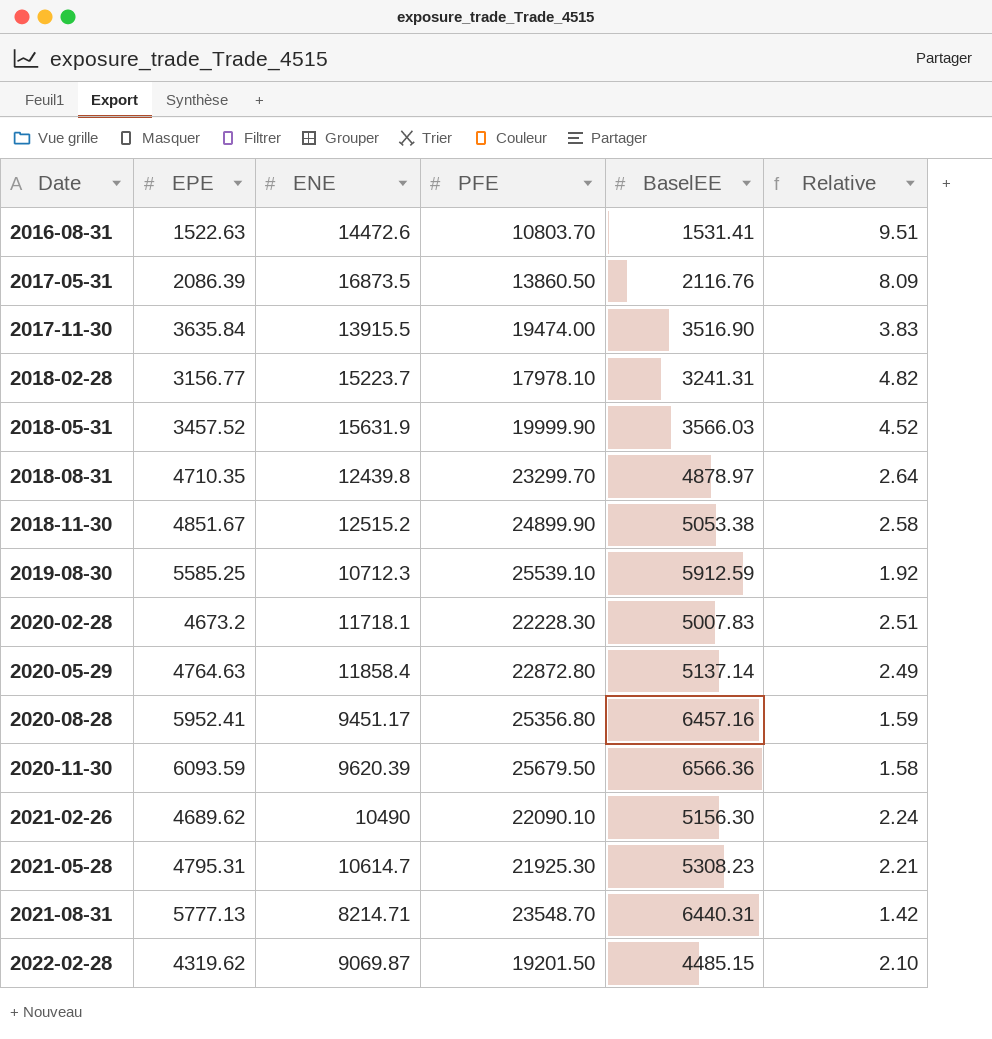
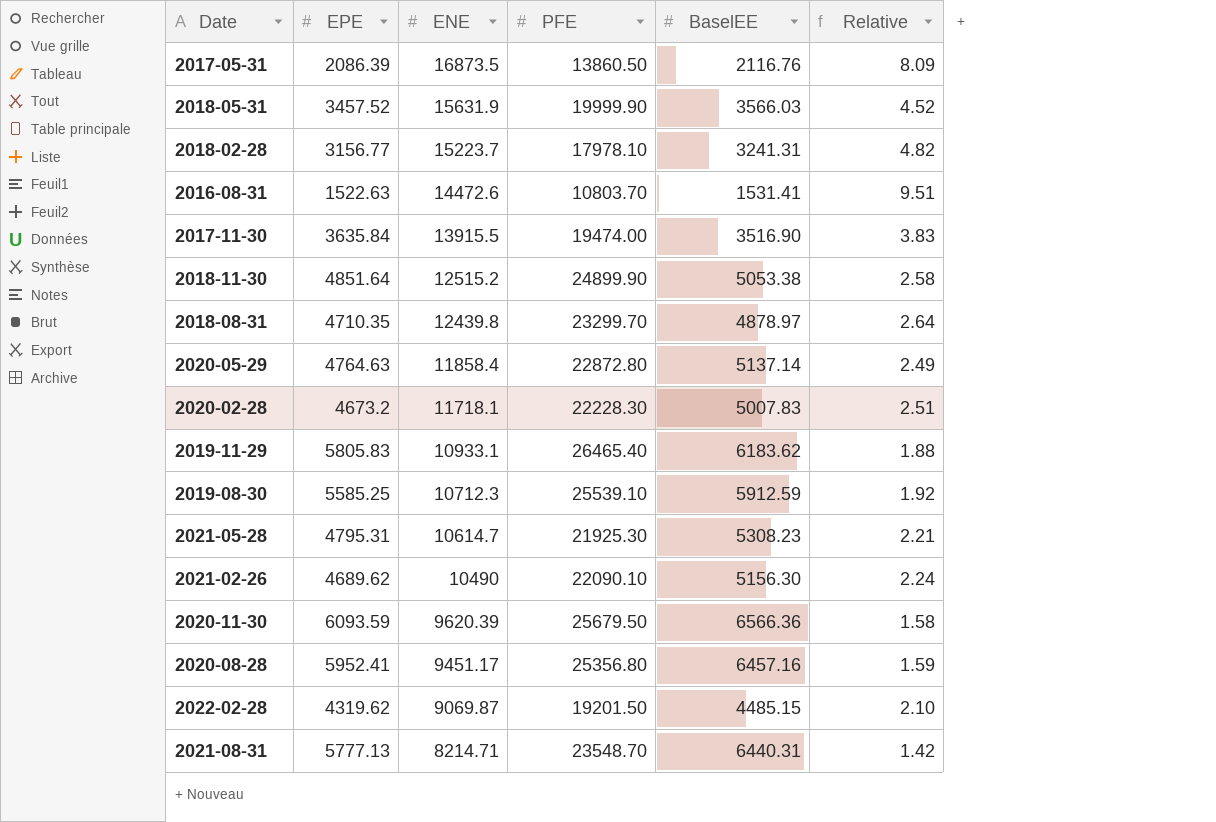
row order: Date ascending -> ENE descending
2018-11-30 | EPE: 4851.67 -> 4851.64
row 2019-11-29: none -> 5805.83 | 10933.1 | 26465.40 | 6183.62 | 1.88

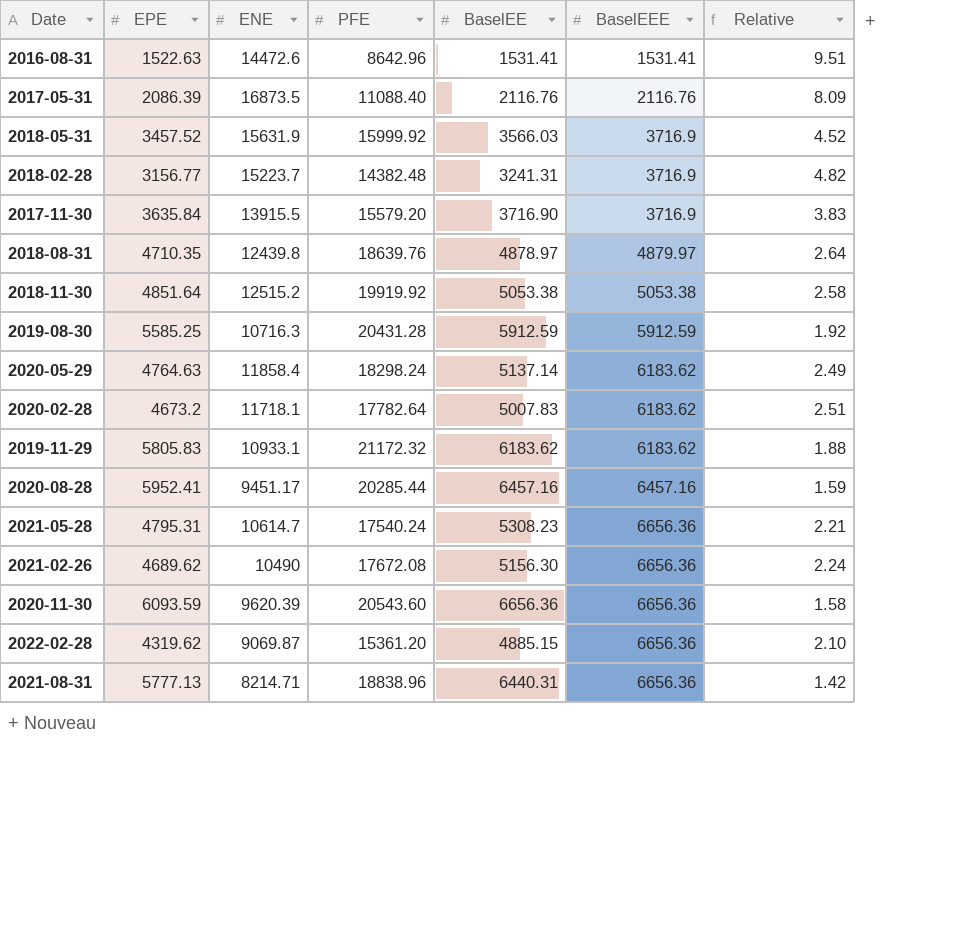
row order: ENE descending -> BaselEEE ascending
column BaselEEE | position: none -> 6
2016-08-31 | PFE: 10803.70 -> 8642.96
2017-05-31 | PFE: 13860.50 -> 11088.40
2018-05-31 | PFE: 19999.90 -> 15999.92
2018-02-28 | PFE: 17978.10 -> 14382.48
2017-11-30 | PFE: 19474.00 -> 15579.20
2017-11-30 | BaselEE: 3516.90 -> 3716.90
2018-08-31 | PFE: 23299.70 -> 18639.76
2018-11-30 | PFE: 24899.90 -> 19919.92
2019-08-30 | ENE: 10712.3 -> 10716.3
2019-08-30 | PFE: 25539.10 -> 20431.28
2020-05-29 | PFE: 22872.80 -> 18298.24
2020-02-28 | PFE: 22228.30 -> 17782.64
2019-11-29 | PFE: 26465.40 -> 21172.32
2020-08-28 | PFE: 25356.80 -> 20285.44
2021-05-28 | PFE: 21925.30 -> 17540.24
2021-02-26 | PFE: 22090.10 -> 17672.08
2020-11-30 | PFE: 25679.50 -> 20543.60
2020-11-30 | BaselEE: 6566.36 -> 6656.36
2022-02-28 | PFE: 19201.50 -> 15361.20
2022-02-28 | BaselEE: 4485.15 -> 4885.15
2021-08-31 | PFE: 23548.70 -> 18838.96

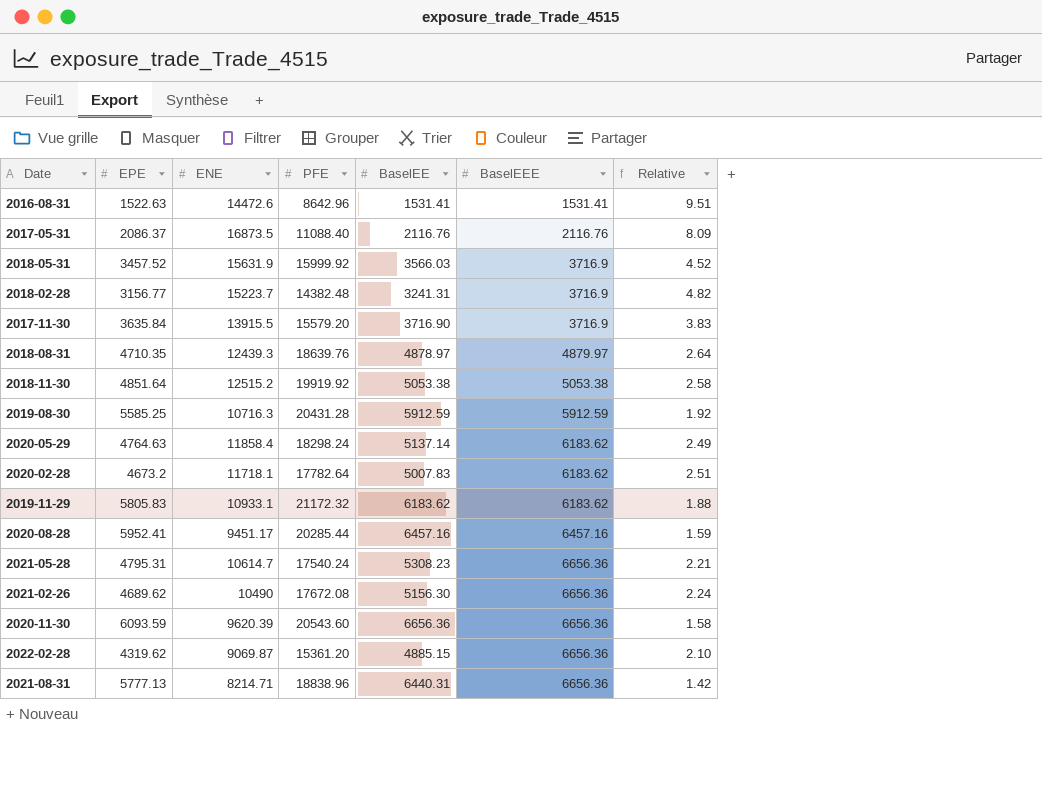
2017-05-31 | EPE: 2086.39 -> 2086.37
2018-08-31 | ENE: 12439.8 -> 12439.3

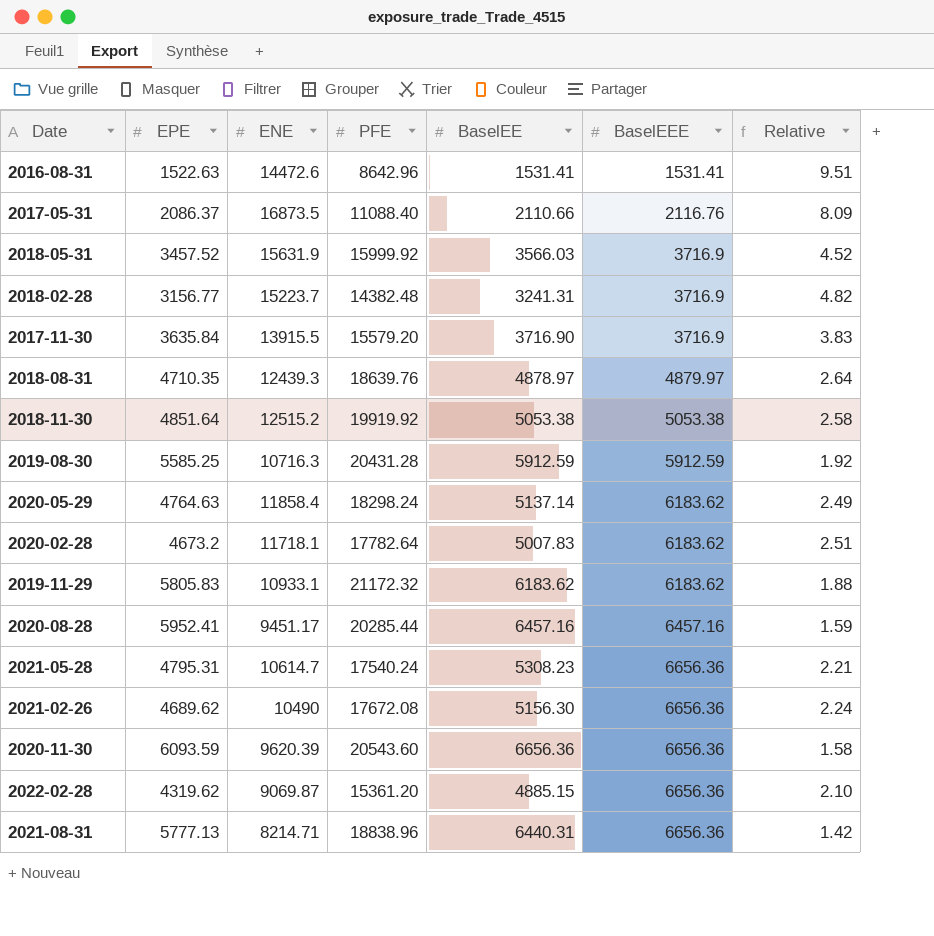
2017-05-31 | BaselEE: 2116.76 -> 2110.66

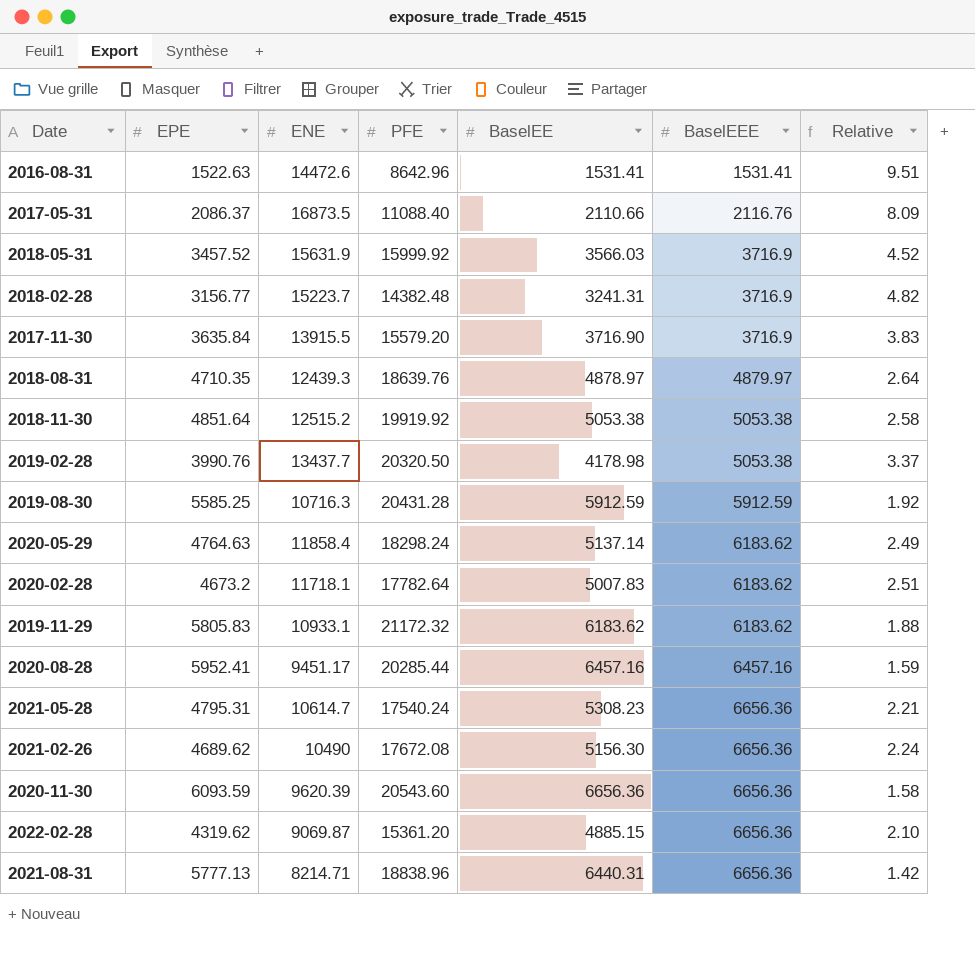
row 2019-02-28: none -> 3990.76 | 13437.7 | 20320.50 | 4178.98 | 5053.38 | 3.37

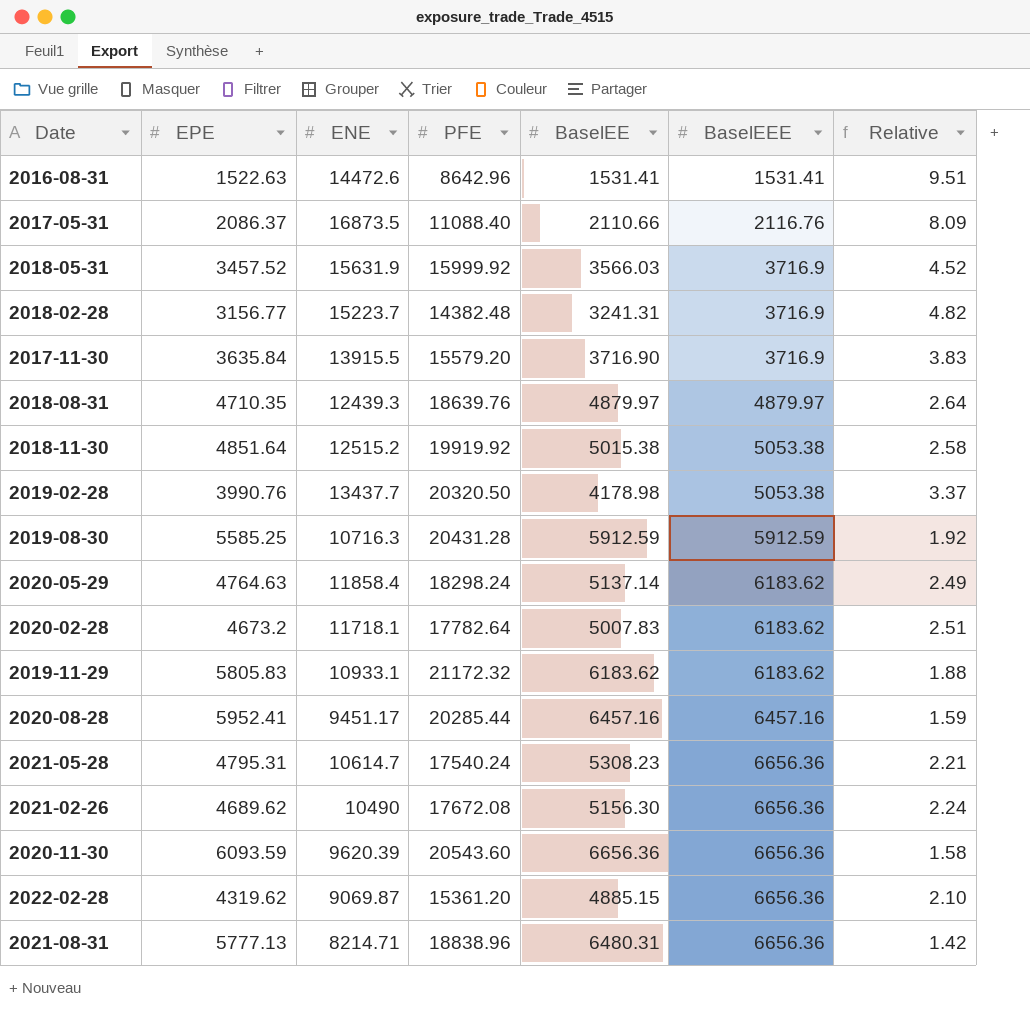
2018-08-31 | BaselEE: 4878.97 -> 4879.97
2018-11-30 | BaselEE: 5053.38 -> 5015.38
2021-08-31 | BaselEE: 6440.31 -> 6480.31

